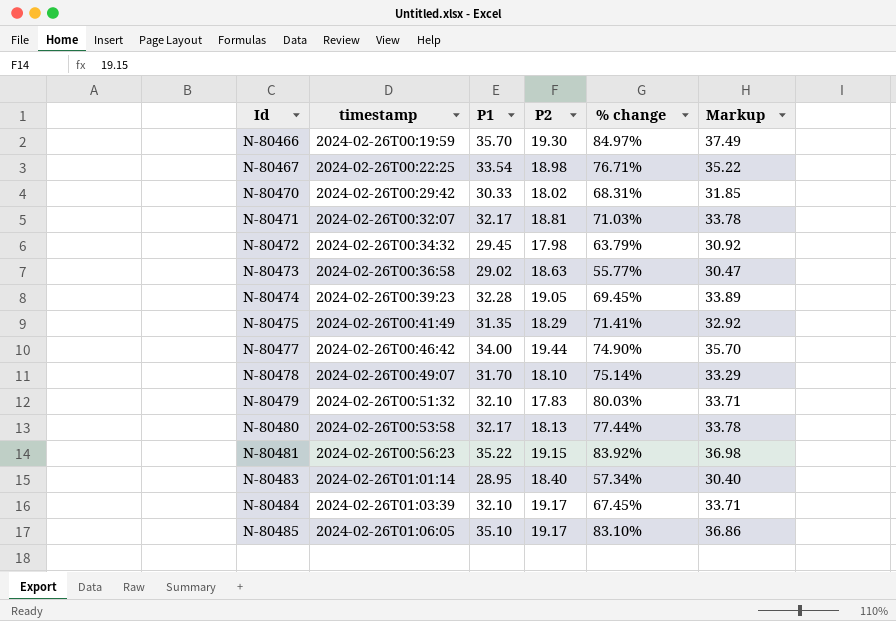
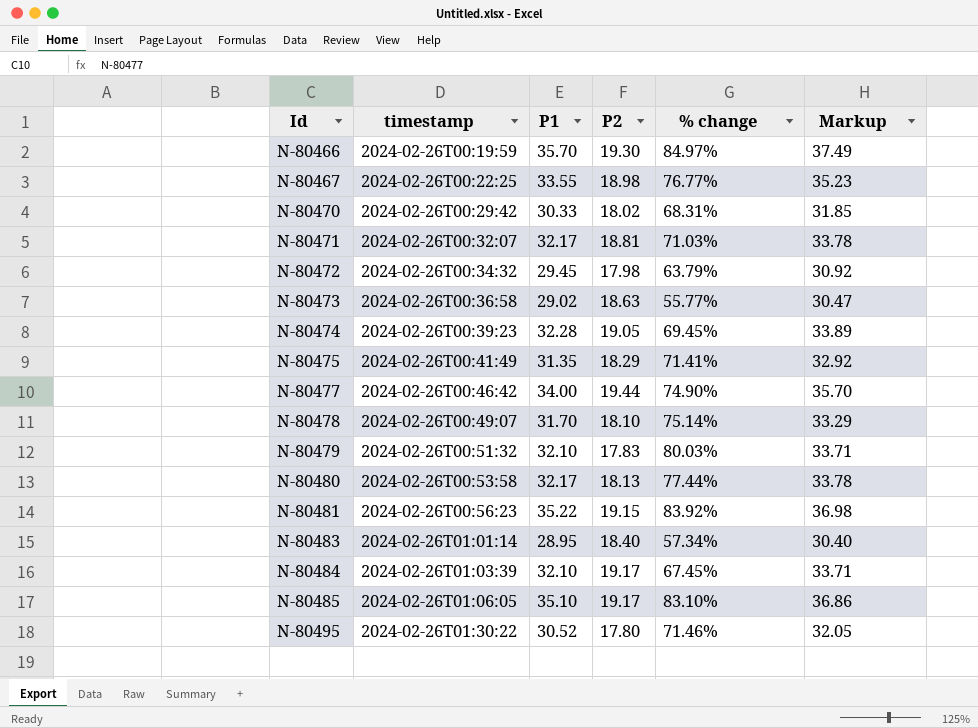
N-80467 | P1: 33.54 -> 33.55
N-80467 | % change: 76.71% -> 76.77%
N-80467 | Markup: 35.22 -> 35.23
row N-80495: none -> 2024-02-26T01:30:22 | 30.52 | 17.80 | 71.46% | 32.05

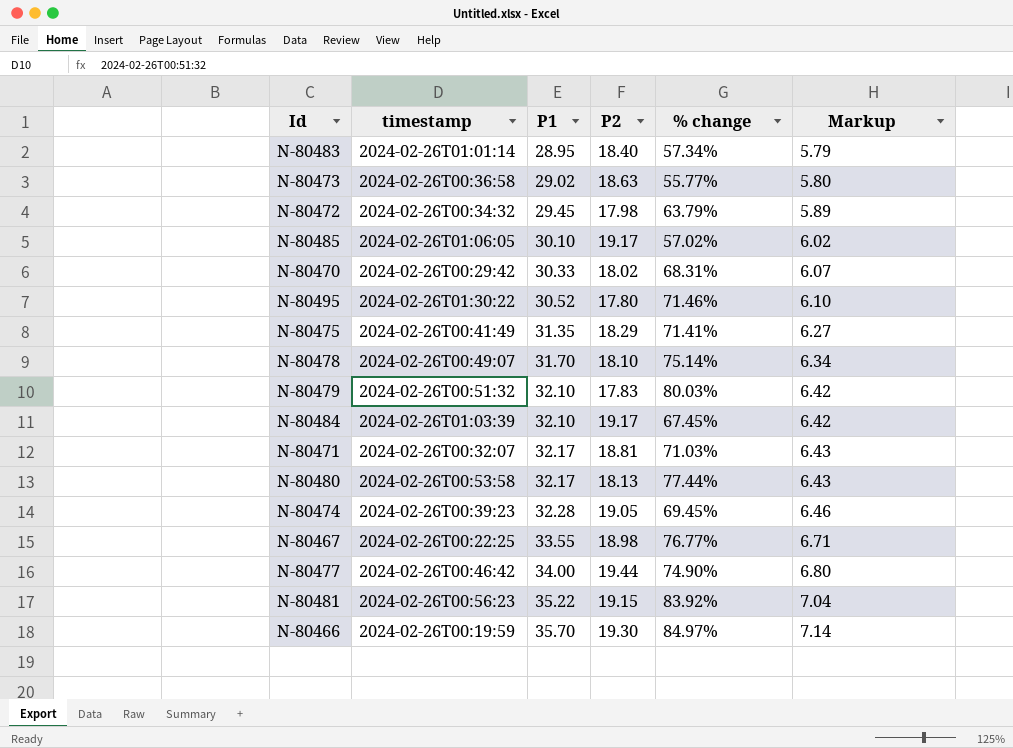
row order: Id ascending -> P1 ascending
column Markup | formula: [P1] * 1.05 -> [P1] * 0.2
N-80485 | P1: 35.10 -> 30.10
N-80485 | % change: 83.10% -> 57.02%

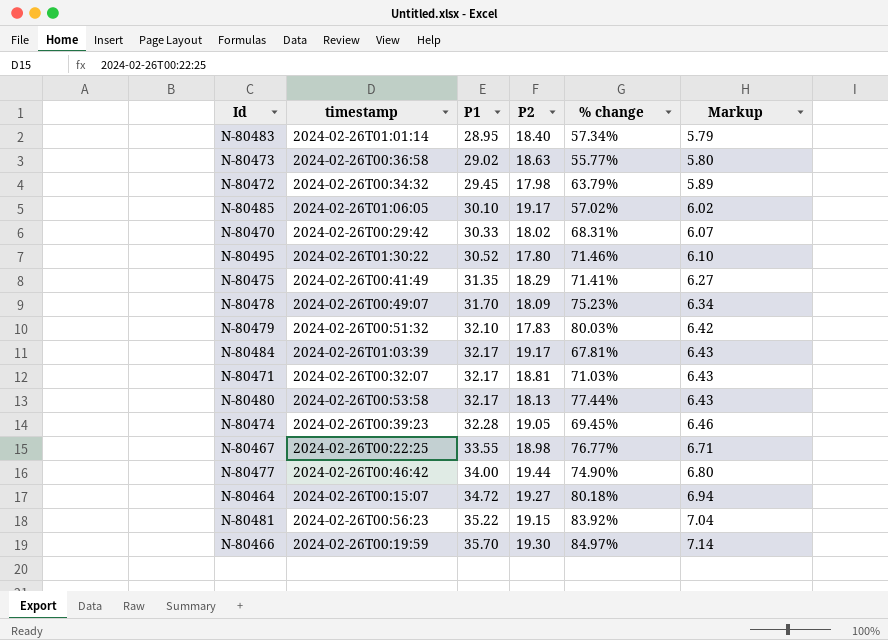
N-80478 | P2: 18.10 -> 18.09
N-80478 | % change: 75.14% -> 75.23%
N-80484 | P1: 32.10 -> 32.17
N-80484 | % change: 67.45% -> 67.81%
N-80484 | Markup: 6.42 -> 6.43
row N-80464: none -> 2024-02-26T00:15:07 | 34.72 | 19.27 | 80.18% | 6.94

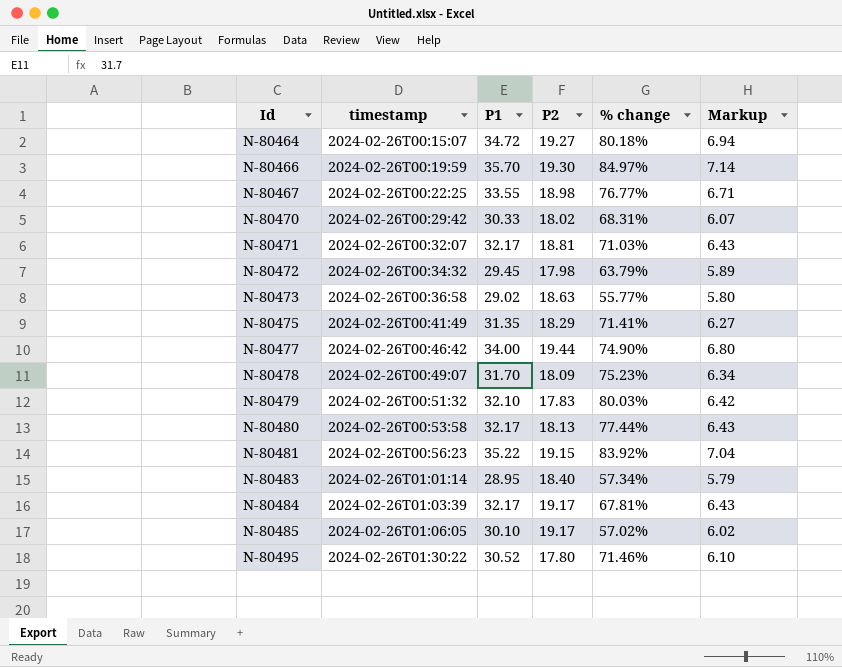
row order: P1 ascending -> Id ascending
row N-80474: 2024-02-26T00:39:23 | 32.28 | 19.05 | 69.45% | 6.46 -> none

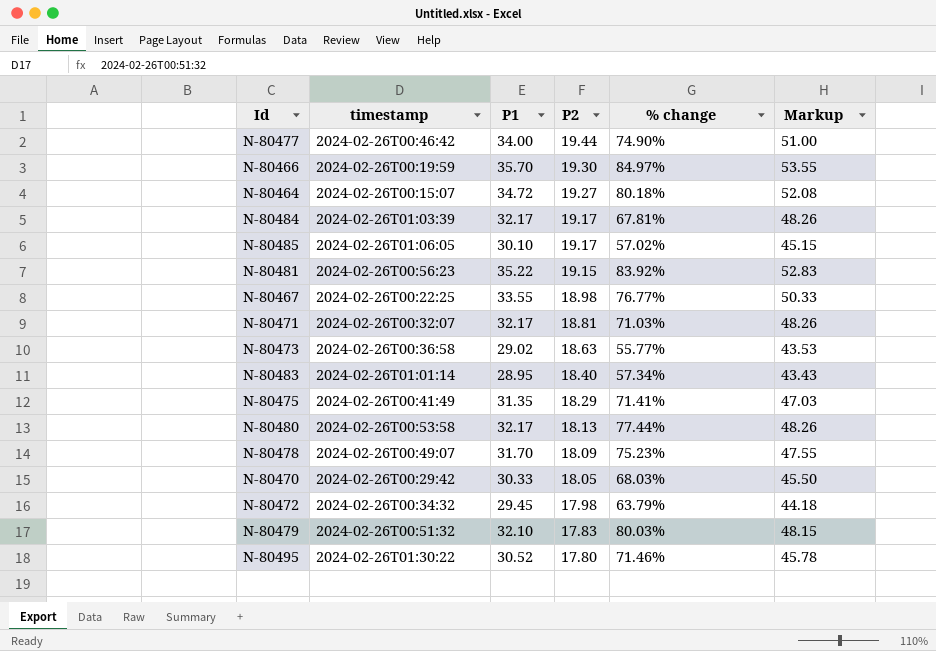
row order: Id ascending -> P2 descending
column Markup | formula: [P1] * 0.2 -> [P1] * 1.5
N-80470 | P2: 18.02 -> 18.05
N-80470 | % change: 68.31% -> 68.03%

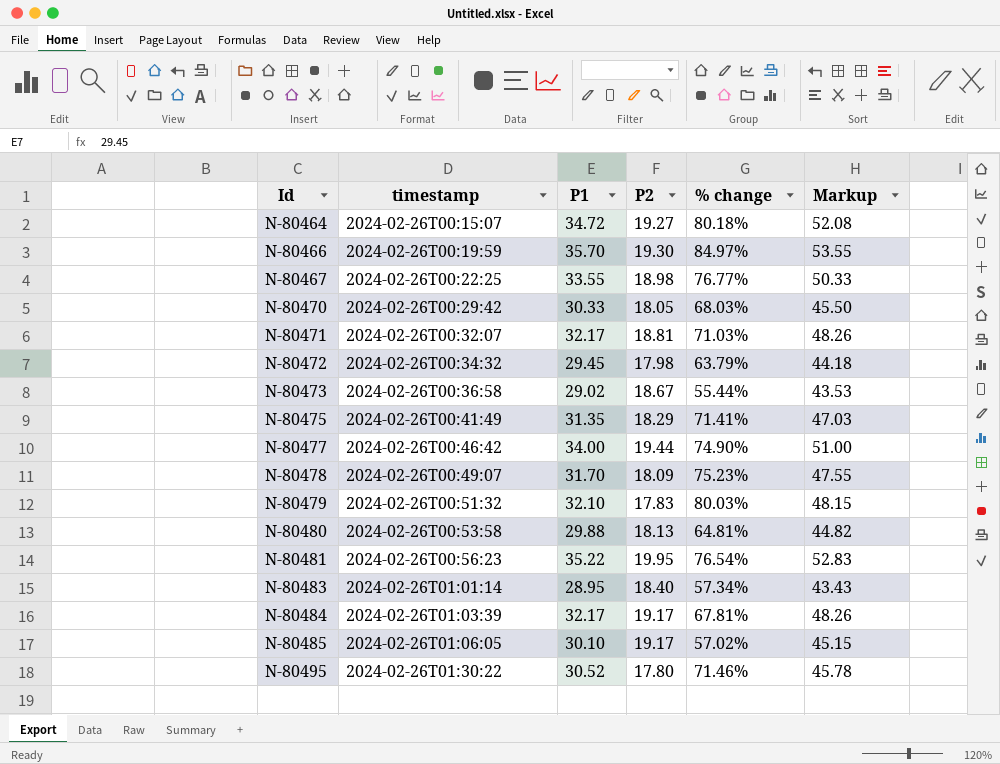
row order: P2 descending -> Id ascending
N-80473 | P2: 18.63 -> 18.67
N-80473 | % change: 55.77% -> 55.44%
N-80480 | P1: 32.17 -> 29.88
N-80480 | % change: 77.44% -> 64.81%
N-80480 | Markup: 48.26 -> 44.82
N-80481 | P2: 19.15 -> 19.95
N-80481 | % change: 83.92% -> 76.54%

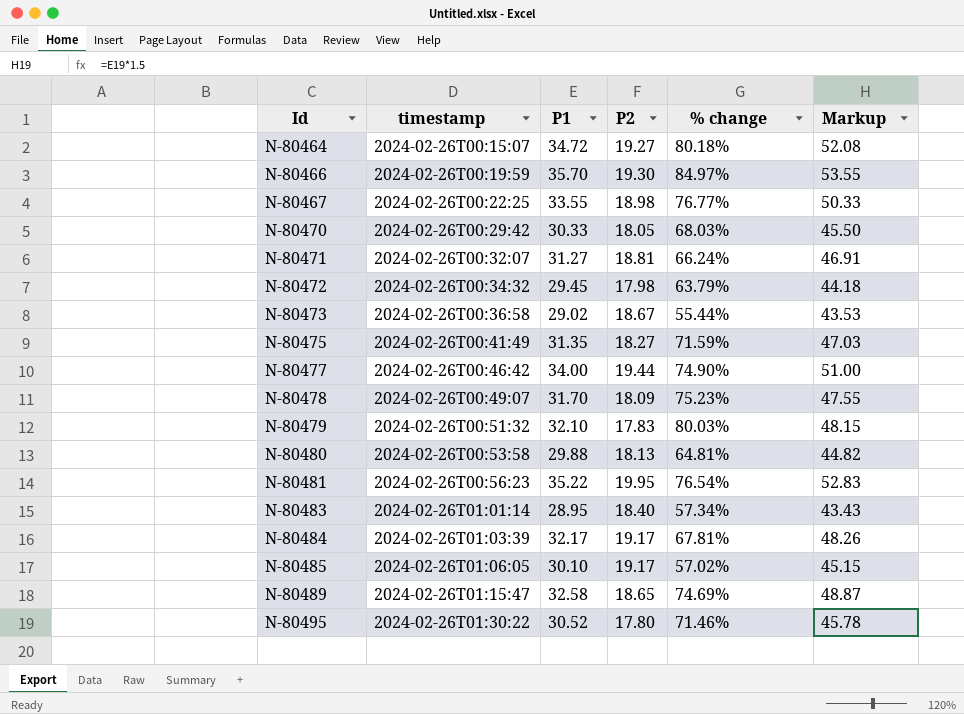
N-80471 | P1: 32.17 -> 31.27
N-80471 | % change: 71.03% -> 66.24%
N-80471 | Markup: 48.26 -> 46.91
N-80475 | P2: 18.29 -> 18.27
N-80475 | % change: 71.41% -> 71.59%
row N-80489: none -> 2024-02-26T01:15:47 | 32.58 | 18.65 | 74.69% | 48.87

